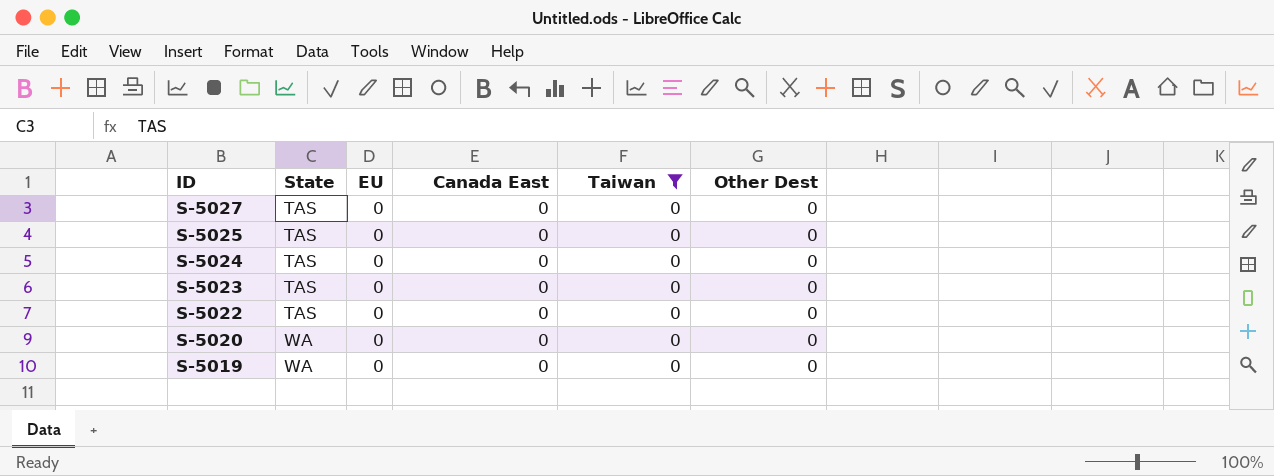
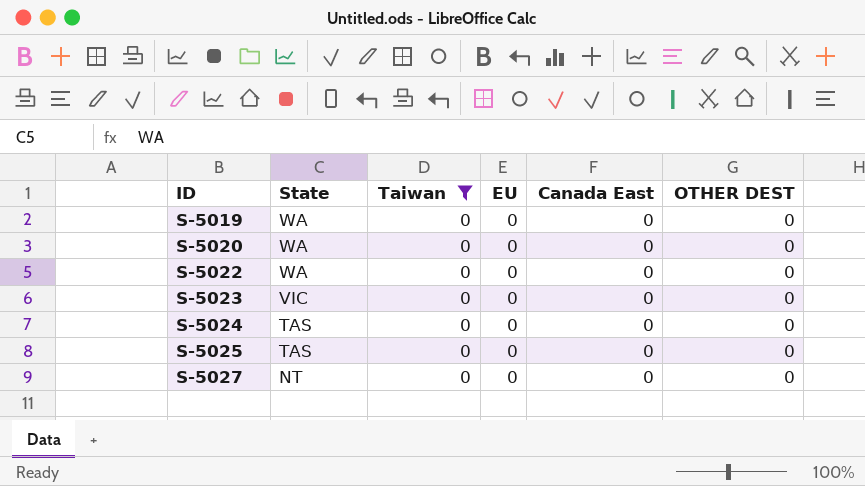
row order: ID descending -> ID ascending
column Taiwan | position: 5 -> 3
column name: Other Dest -> OTHER DEST
S-5022 | State: TAS -> WA
S-5023 | State: TAS -> VIC
S-5027 | State: TAS -> NT

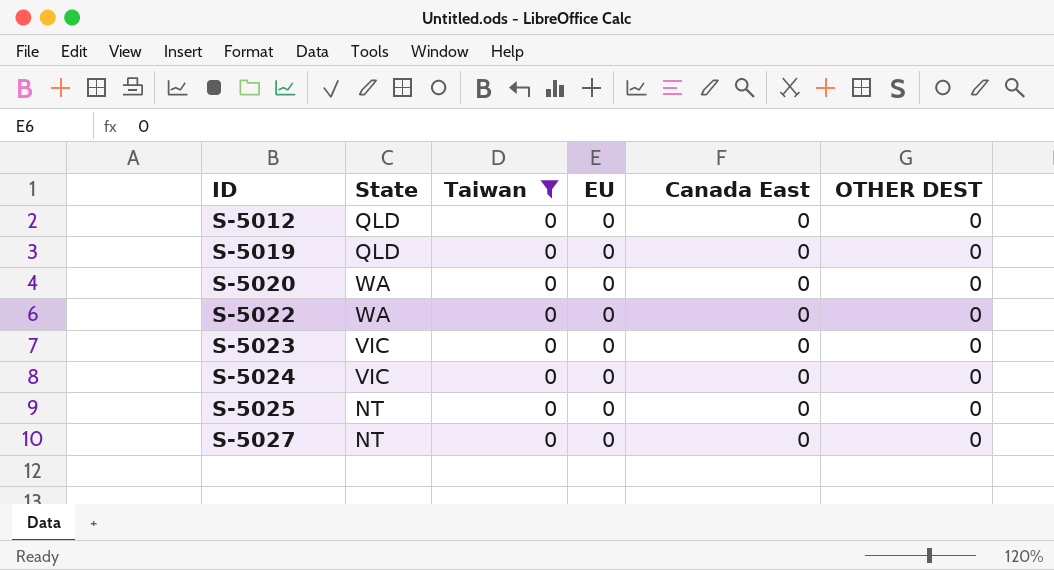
row S-5012: none -> QLD | 0 | 0 | 0 | 0
S-5019 | State: WA -> QLD
S-5024 | State: TAS -> VIC
S-5025 | State: TAS -> NT

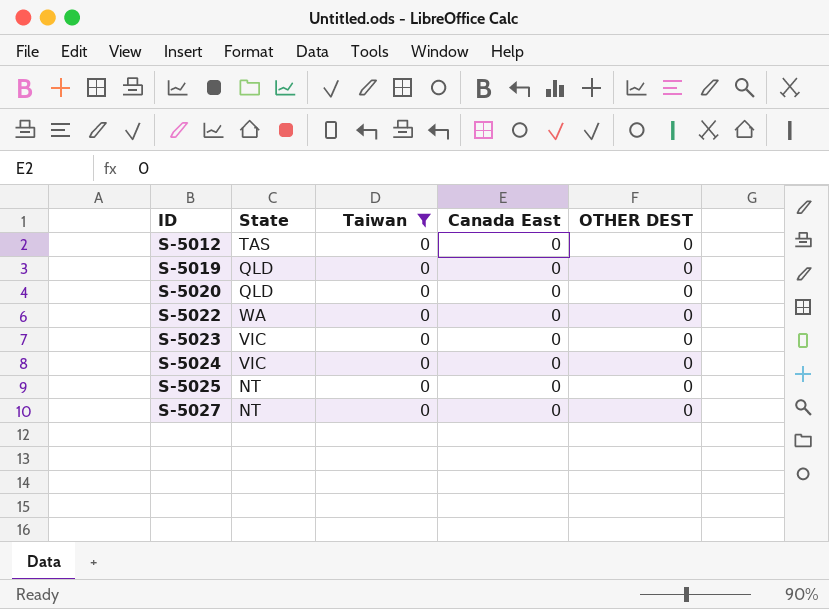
column EU | position: 4 -> none
S-5012 | State: QLD -> TAS
S-5020 | State: WA -> QLD

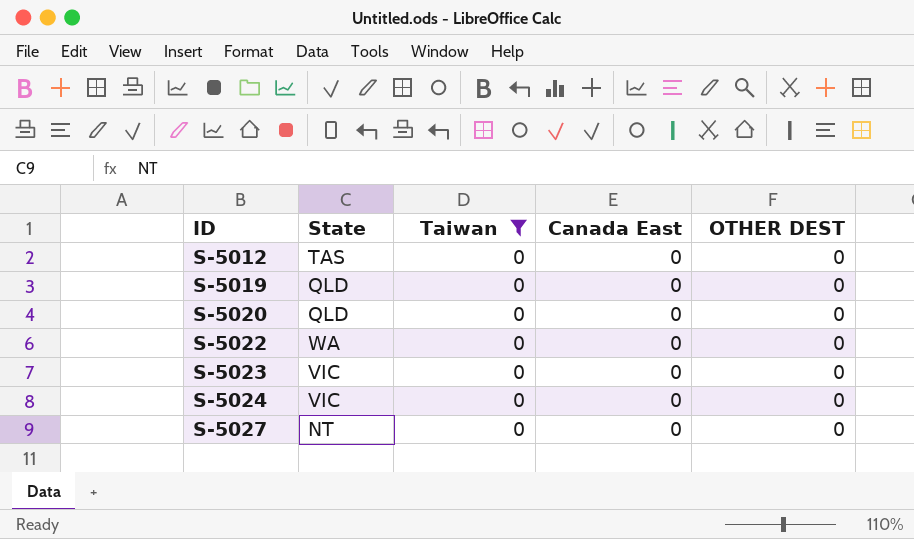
row S-5025: NT | 0 | 0 | 0 -> none

